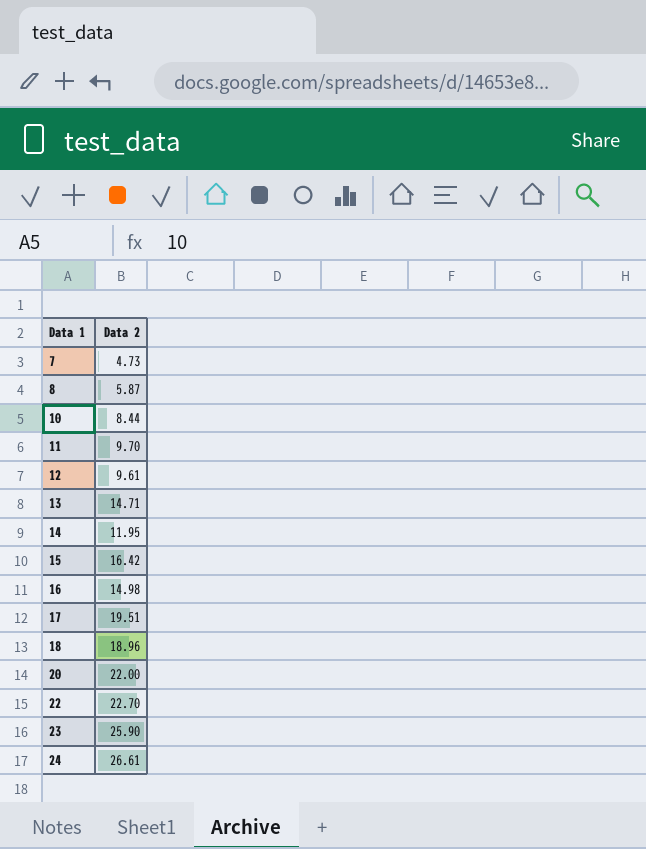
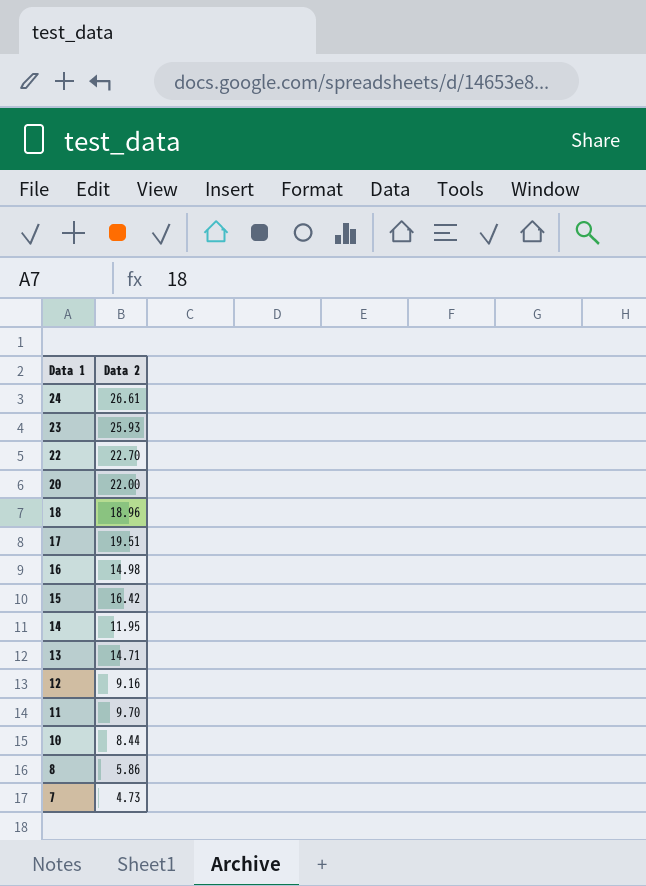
row order: Data 1 ascending -> Data 1 descending
23 | Data 2: 25.90 -> 25.93
12 | Data 2: 9.61 -> 9.16
8 | Data 2: 5.87 -> 5.86

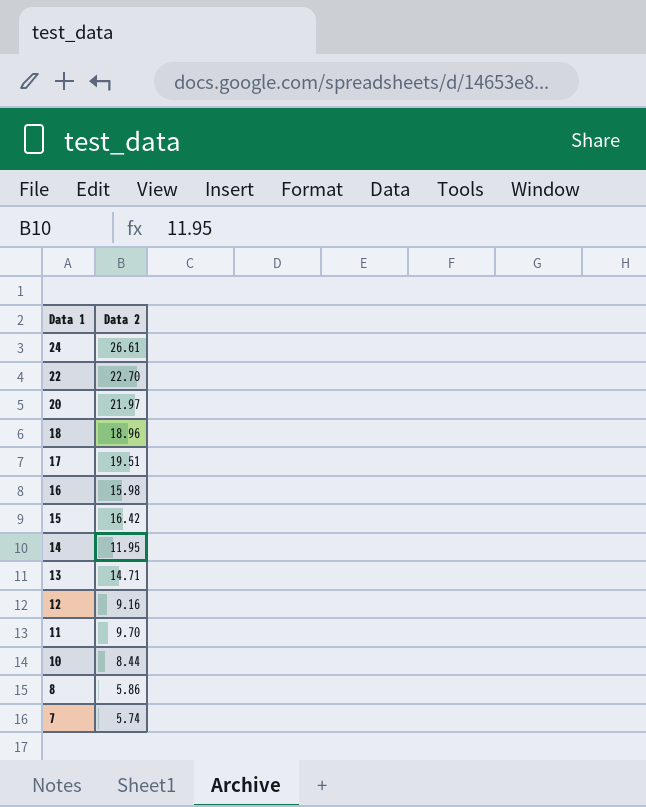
row 23: 25.93 -> none
20 | Data 2: 22.00 -> 21.97
16 | Data 2: 14.98 -> 15.98
7 | Data 2: 4.73 -> 5.74

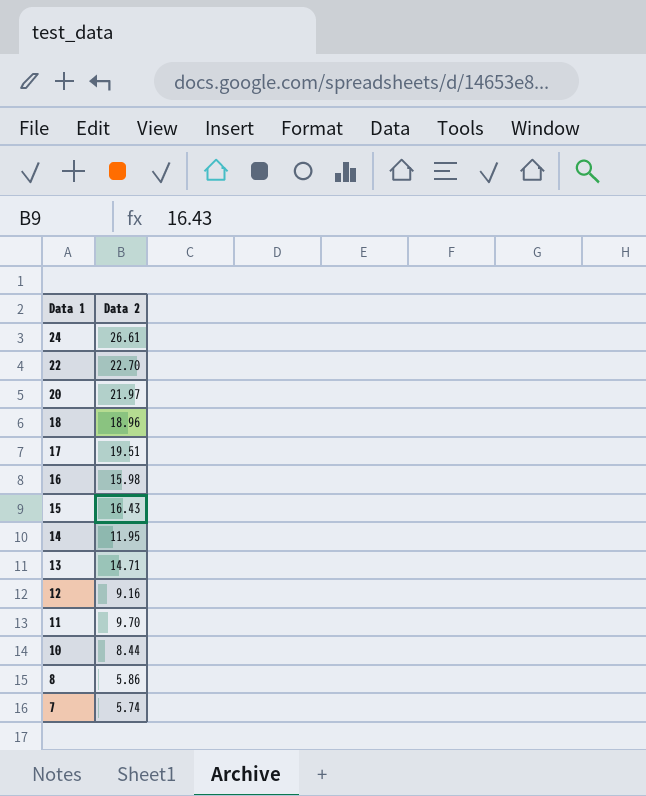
15 | Data 2: 16.42 -> 16.43

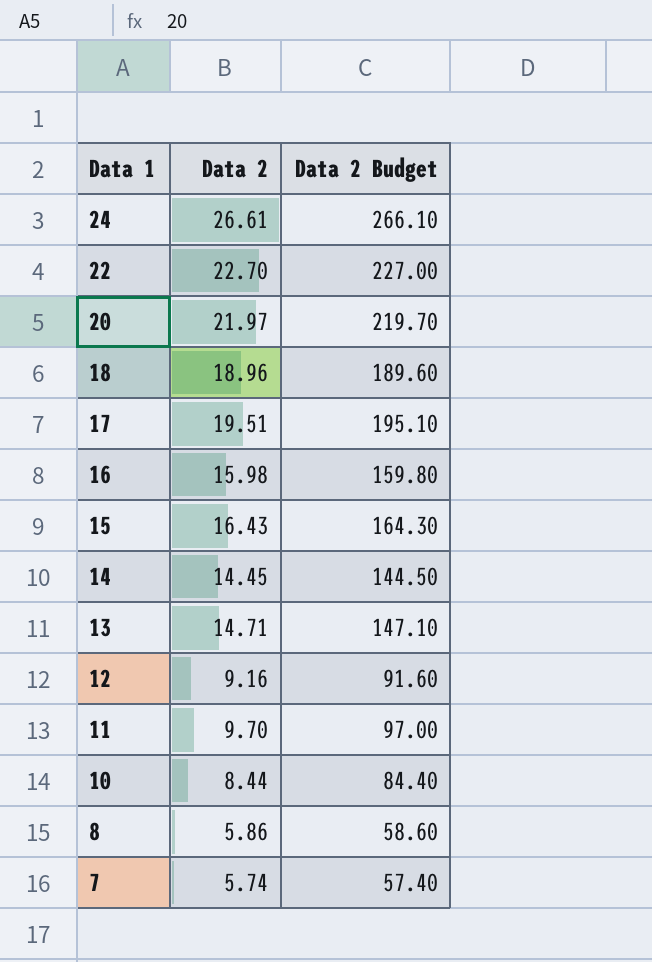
column Data 2 Budget | formula: none -> [Data 2] * 10
14 | Data 2: 11.95 -> 14.45

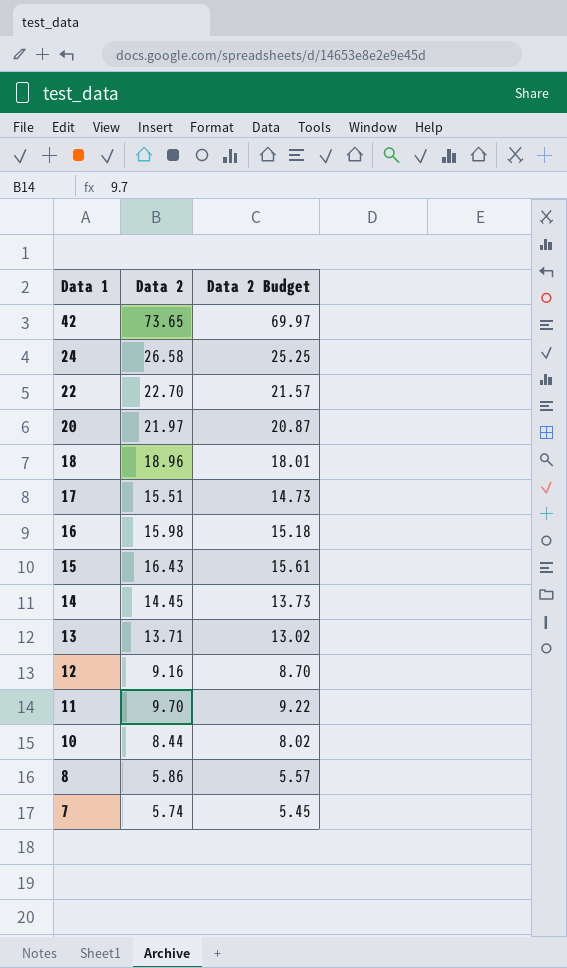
column Data 2 Budget | formula: [Data 2] * 10 -> [Data 2] * 0.95
row 42: none -> 73.65 | 69.97
24 | Data 2: 26.61 -> 26.58
17 | Data 2: 19.51 -> 15.51
13 | Data 2: 14.71 -> 13.71

